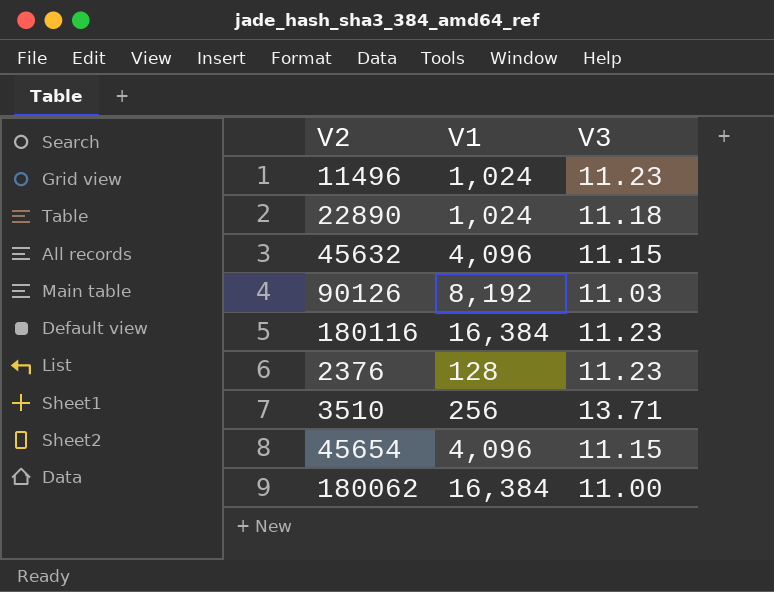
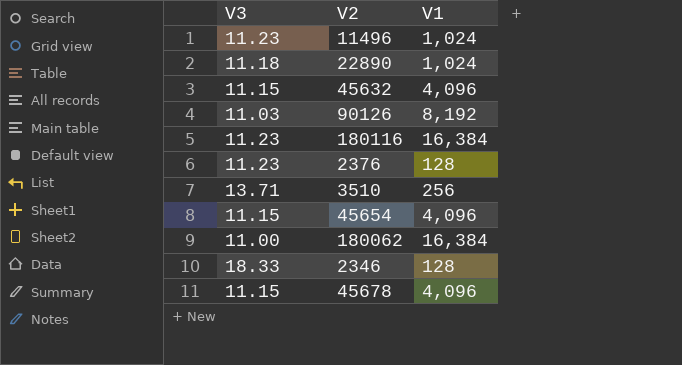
column V3 | position: 3 -> 1
row 2346: none -> 18.33 | 128
row 45678: none -> 11.15 | 4,096

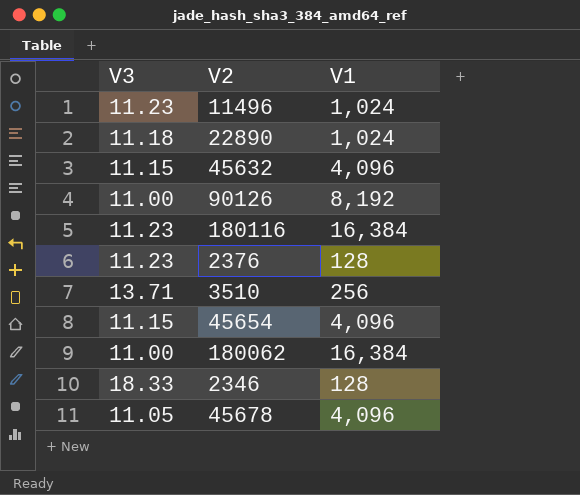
90126 | V3: 11.03 -> 11.00
45678 | V3: 11.15 -> 11.05

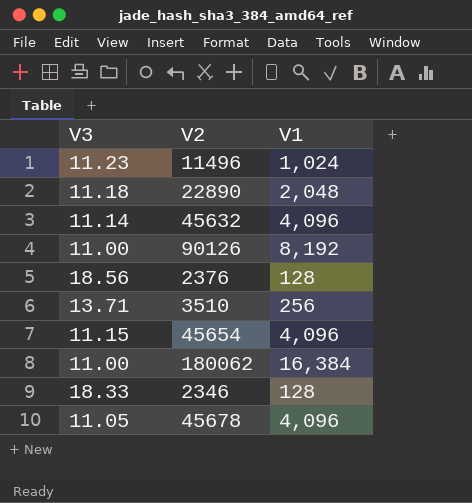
row 180116: 11.23 | 16,384 -> none
22890 | V1: 1,024 -> 2,048
45632 | V3: 11.15 -> 11.14
2376 | V3: 11.23 -> 18.56

